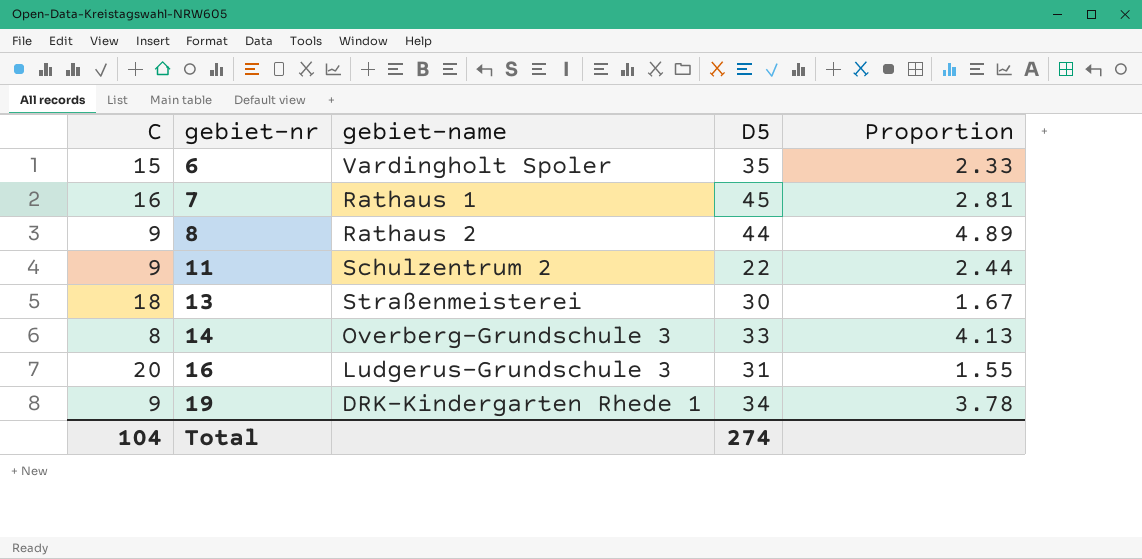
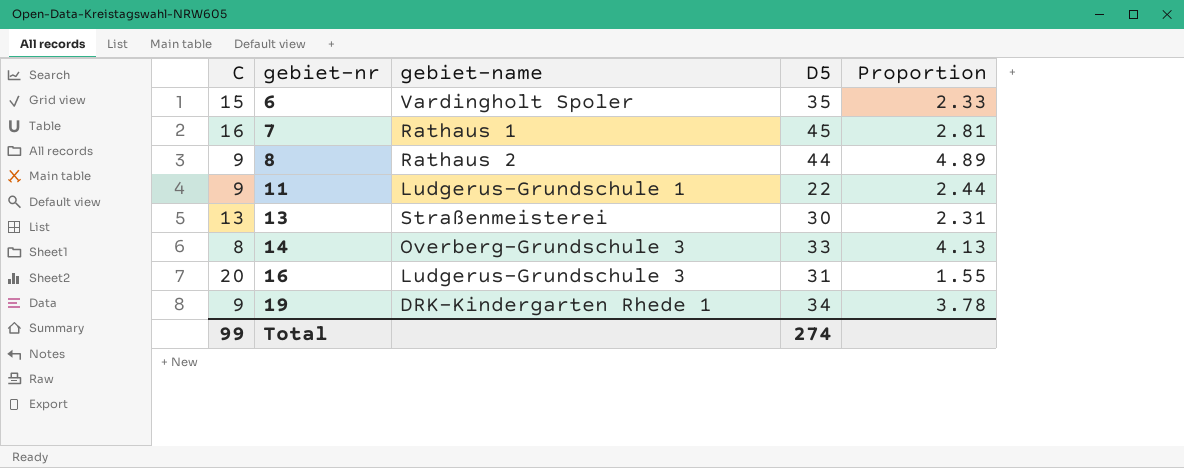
11 | gebiet-name: Schulzentrum 2 -> Ludgerus-Grundschule 1
13 | C: 18 -> 13
13 | Proportion: 1.67 -> 2.31
Total | C: 104 -> 99

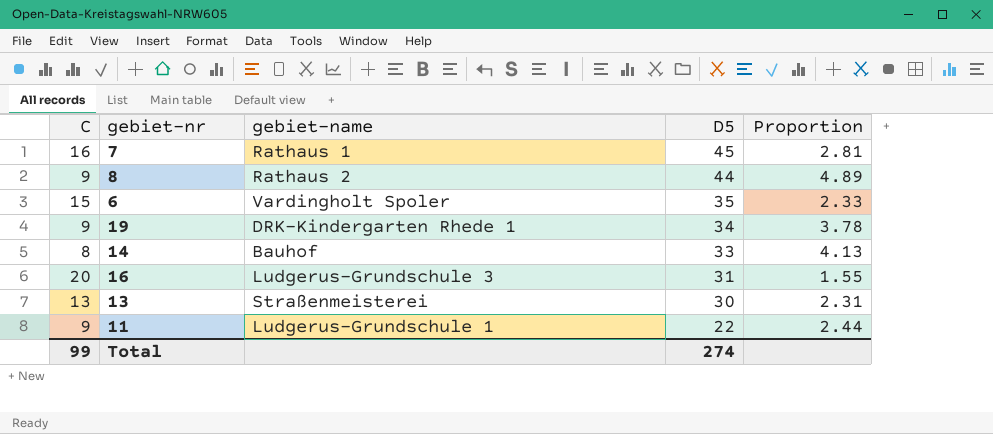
row order: gebiet-nr ascending -> D5 descending
14 | gebiet-name: Overberg-Grundschule 3 -> Bauhof

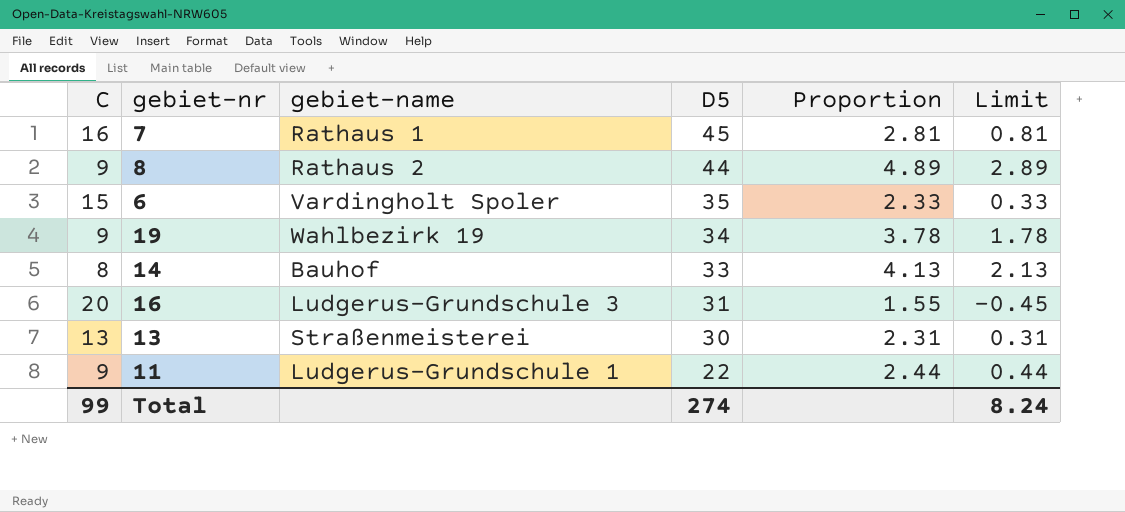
column Limit | formula: none -> [Proportion] - 2
19 | gebiet-name: DRK-Kindergarten Rhede 1 -> Wahlbezirk 19

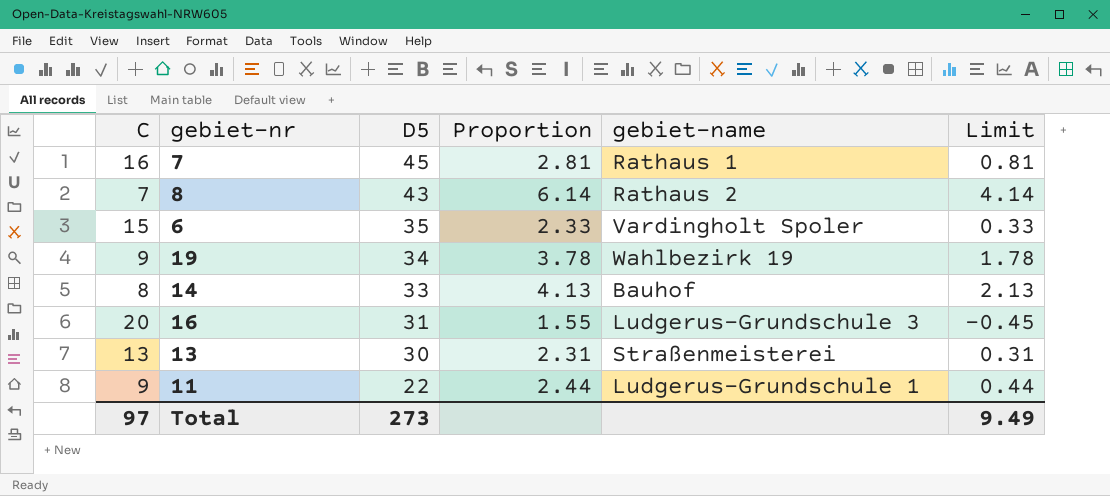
column gebiet-name | position: 3 -> 5
8 | C: 9 -> 7
8 | D5: 44 -> 43
8 | Proportion: 4.89 -> 6.14
8 | Limit: 2.89 -> 4.14
Total | C: 99 -> 97
Total | D5: 274 -> 273
Total | Limit: 8.24 -> 9.49

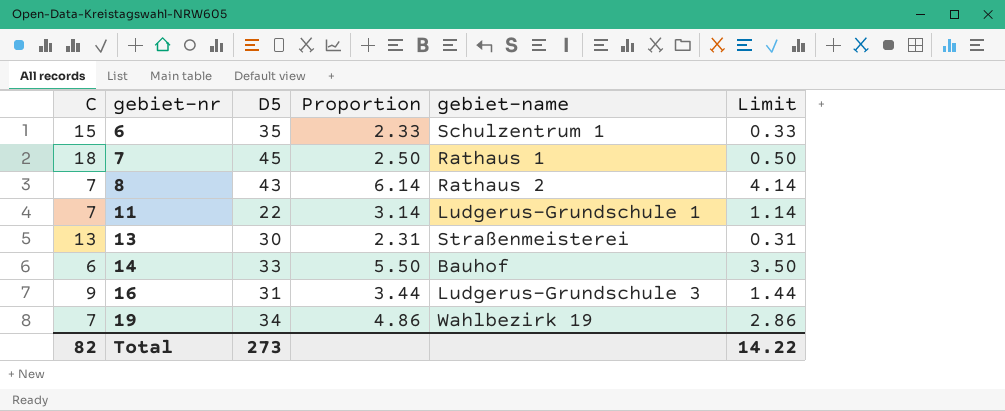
row order: D5 descending -> gebiet-nr ascending
6 | gebiet-name: Vardingholt Spoler -> Schulzentrum 1
7 | C: 16 -> 18
7 | Proportion: 2.81 -> 2.50
7 | Limit: 0.81 -> 0.50
11 | C: 9 -> 7
11 | Proportion: 2.44 -> 3.14
11 | Limit: 0.44 -> 1.14
14 | C: 8 -> 6
14 | Proportion: 4.13 -> 5.50
14 | Limit: 2.13 -> 3.50
16 | C: 20 -> 9
16 | Proportion: 1.55 -> 3.44
16 | Limit: -0.45 -> 1.44
19 | C: 9 -> 7
19 | Proportion: 3.78 -> 4.86
19 | Limit: 1.78 -> 2.86
Total | C: 97 -> 82
Total | Limit: 9.49 -> 14.22

